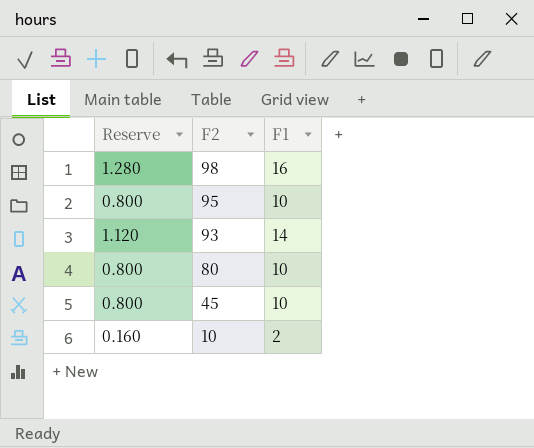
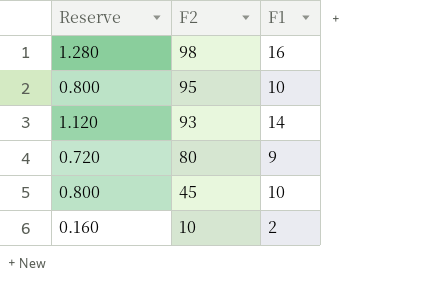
80 | Reserve: 0.800 -> 0.720
80 | F1: 10 -> 9

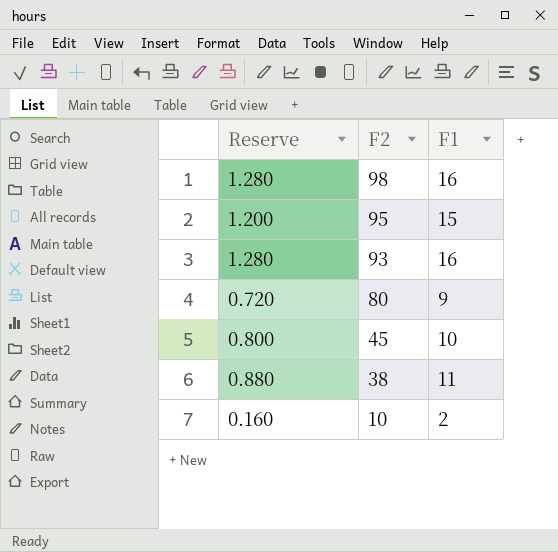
95 | Reserve: 0.800 -> 1.200
95 | F1: 10 -> 15
93 | Reserve: 1.120 -> 1.280
93 | F1: 14 -> 16
row 38: none -> 0.880 | 11

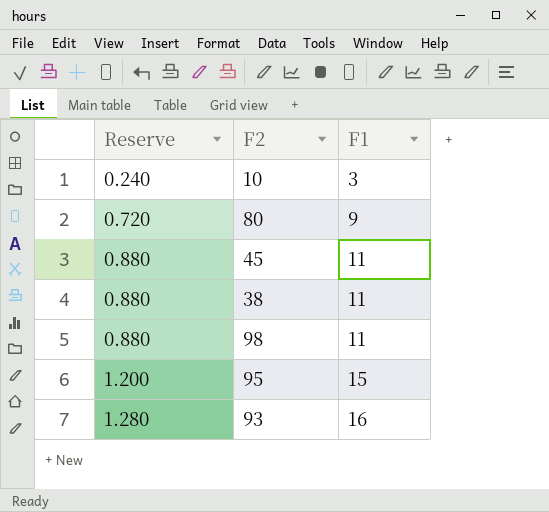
row order: F2 descending -> Reserve ascending
10 | Reserve: 0.160 -> 0.240
10 | F1: 2 -> 3
45 | Reserve: 0.800 -> 0.880
45 | F1: 10 -> 11
98 | Reserve: 1.280 -> 0.880
98 | F1: 16 -> 11

